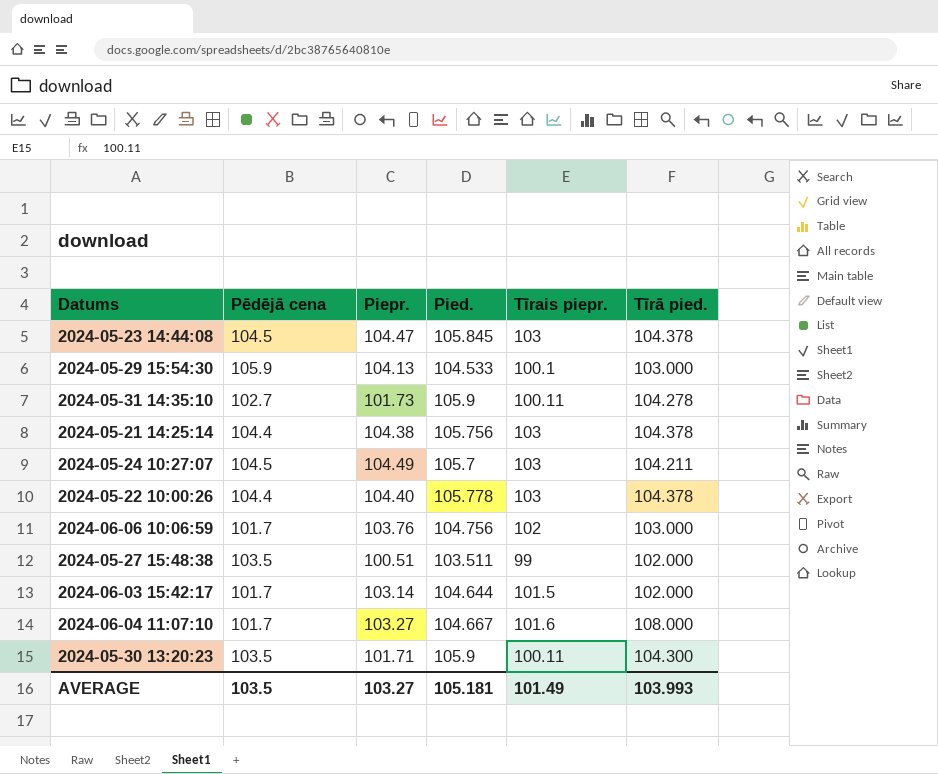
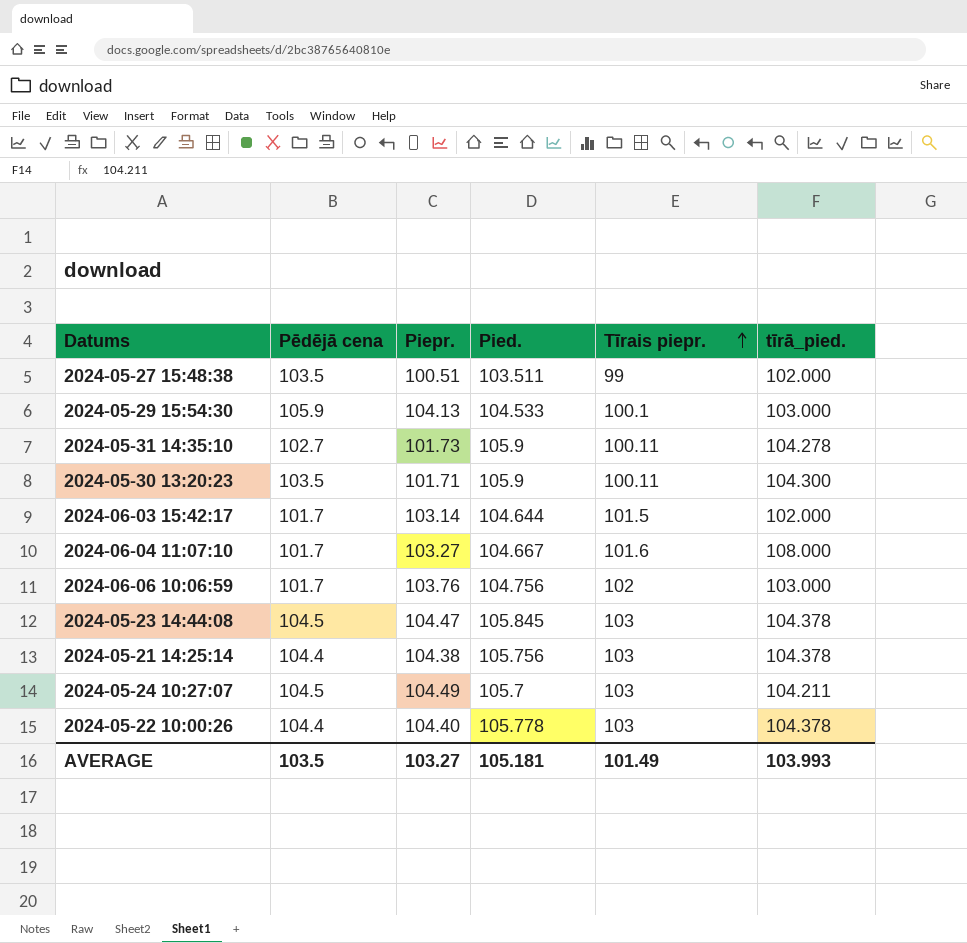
row order: none -> Tīrais piepr. ascending
column name: Tīrā pied. -> tīrā_pied.

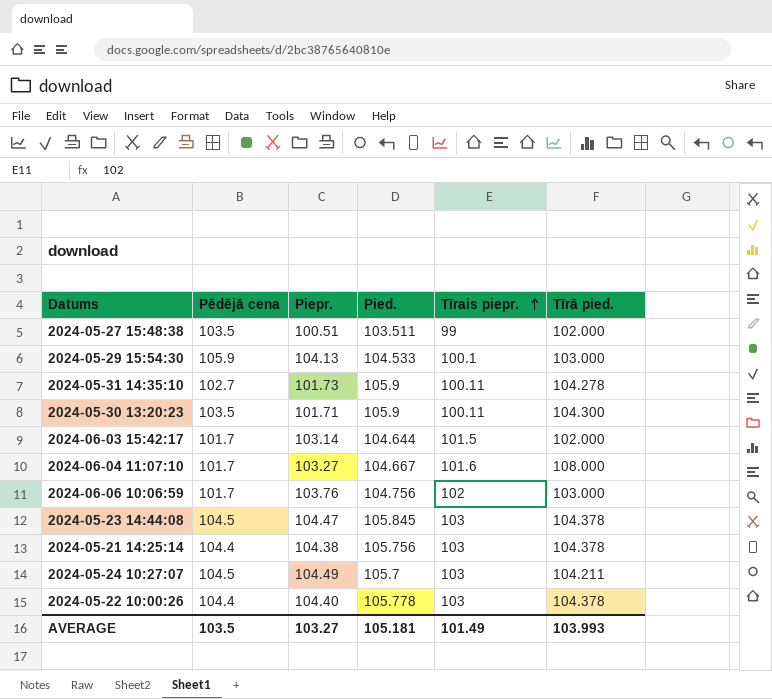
column name: tīrā_pied. -> Tīrā pied.

